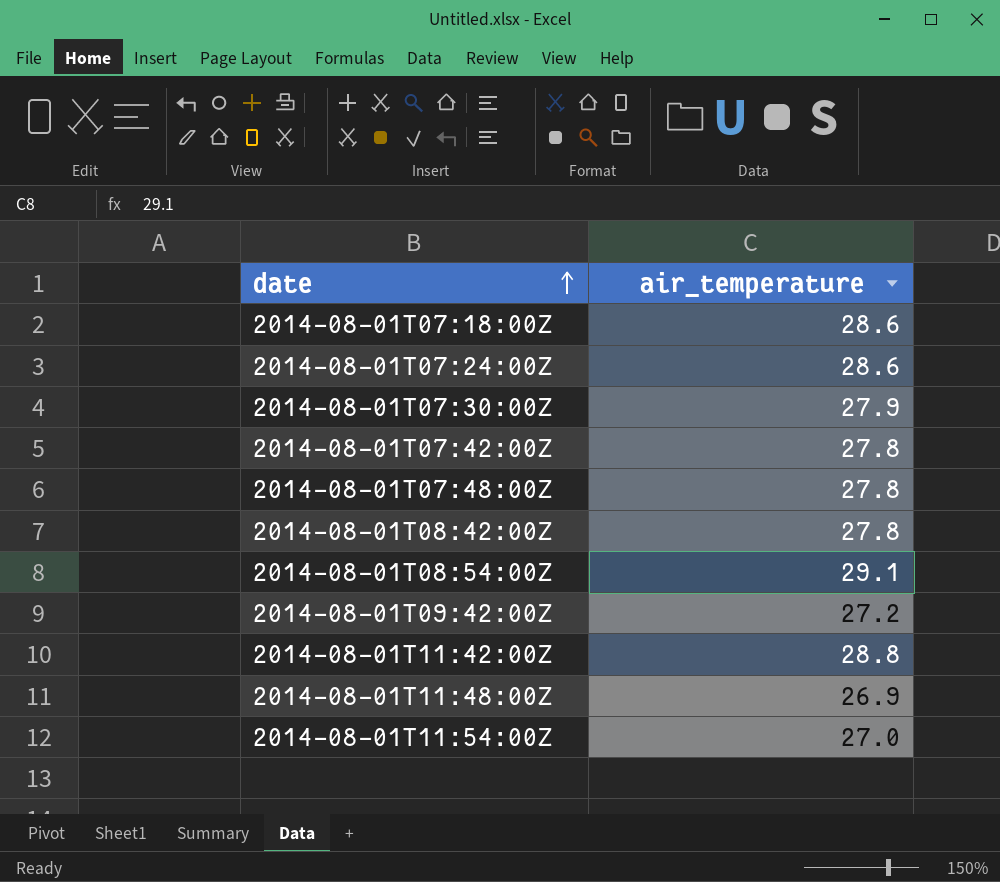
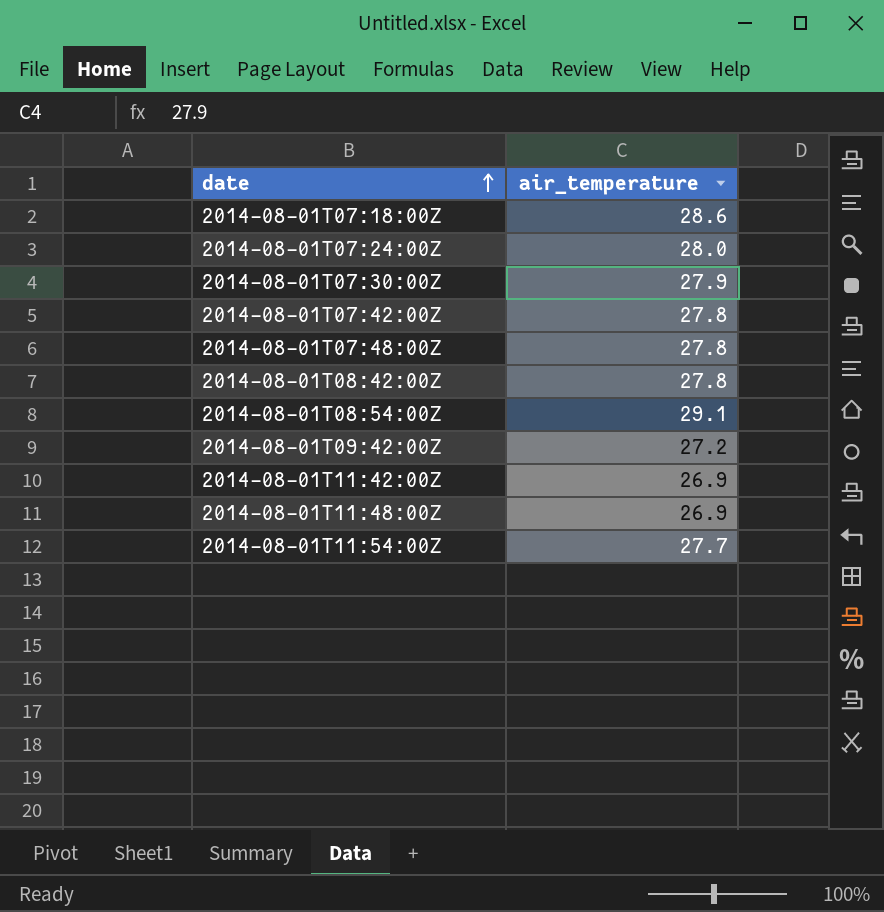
2014-08-01T07:24:00Z | air_temperature: 28.6 -> 28.0
2014-08-01T11:42:00Z | air_temperature: 28.8 -> 26.9
2014-08-01T11:54:00Z | air_temperature: 27.0 -> 27.7

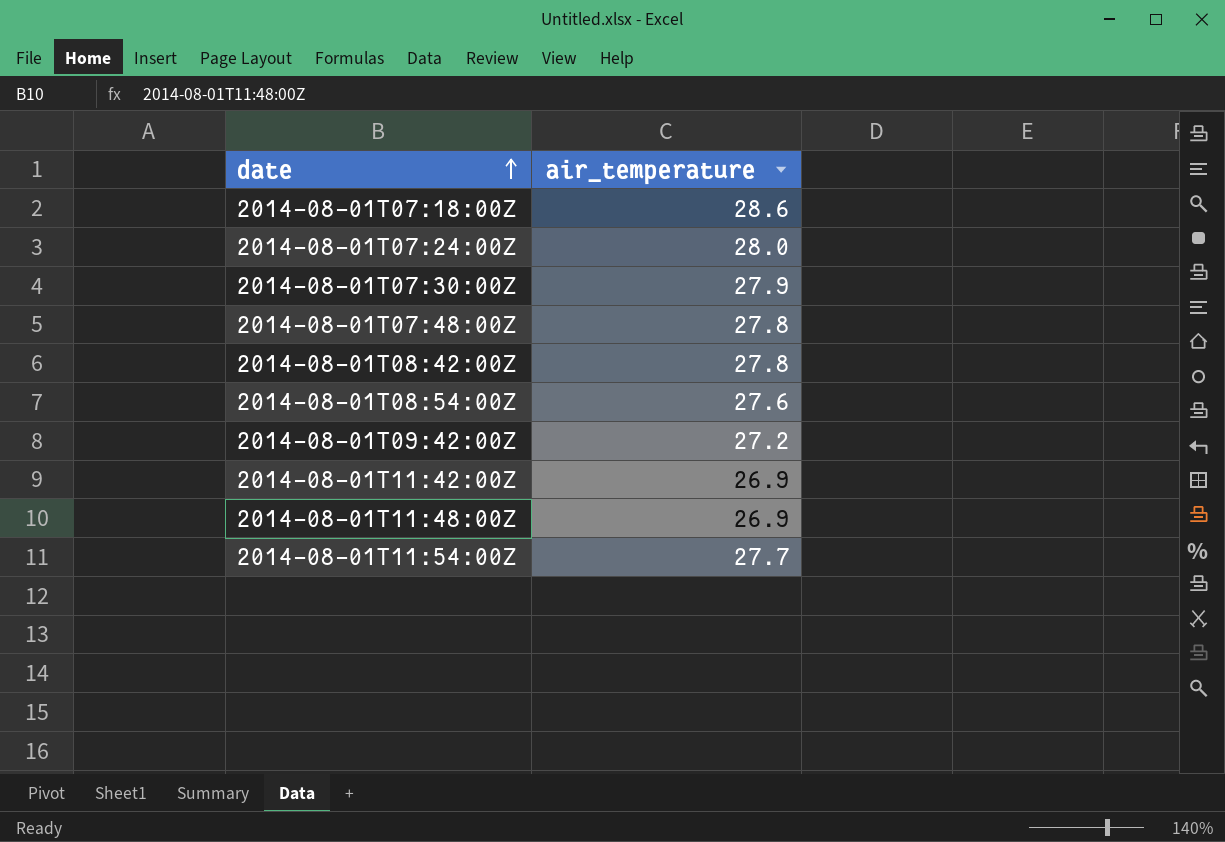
row 2014-08-01T07:42:00Z: 27.8 -> none
2014-08-01T08:54:00Z | air_temperature: 29.1 -> 27.6

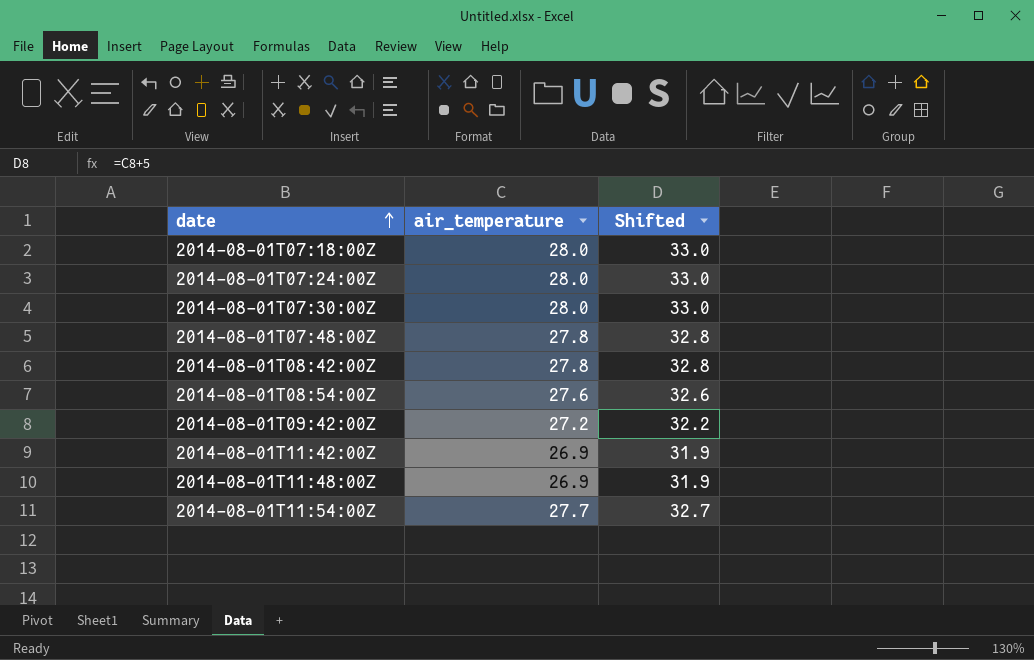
column Shifted | formula: none -> [air_temperature] + 5
2014-08-01T07:18:00Z | air_temperature: 28.6 -> 28.0
2014-08-01T07:30:00Z | air_temperature: 27.9 -> 28.0

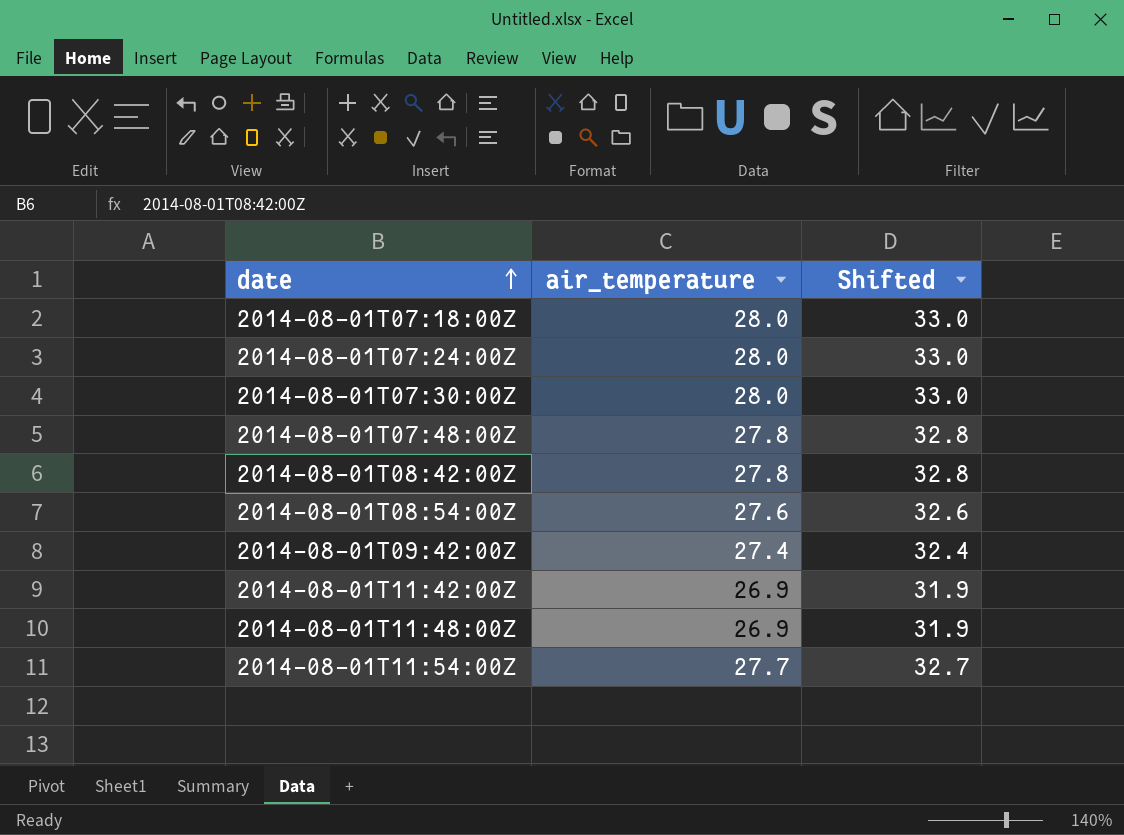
2014-08-01T09:42:00Z | air_temperature: 27.2 -> 27.4
2014-08-01T09:42:00Z | Shifted: 32.2 -> 32.4

